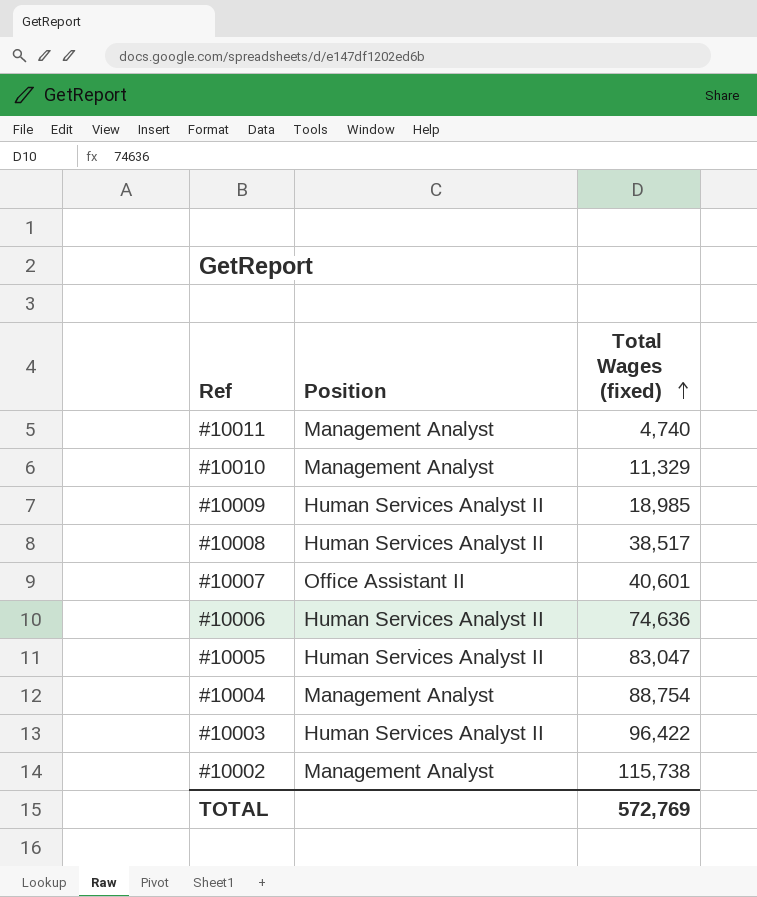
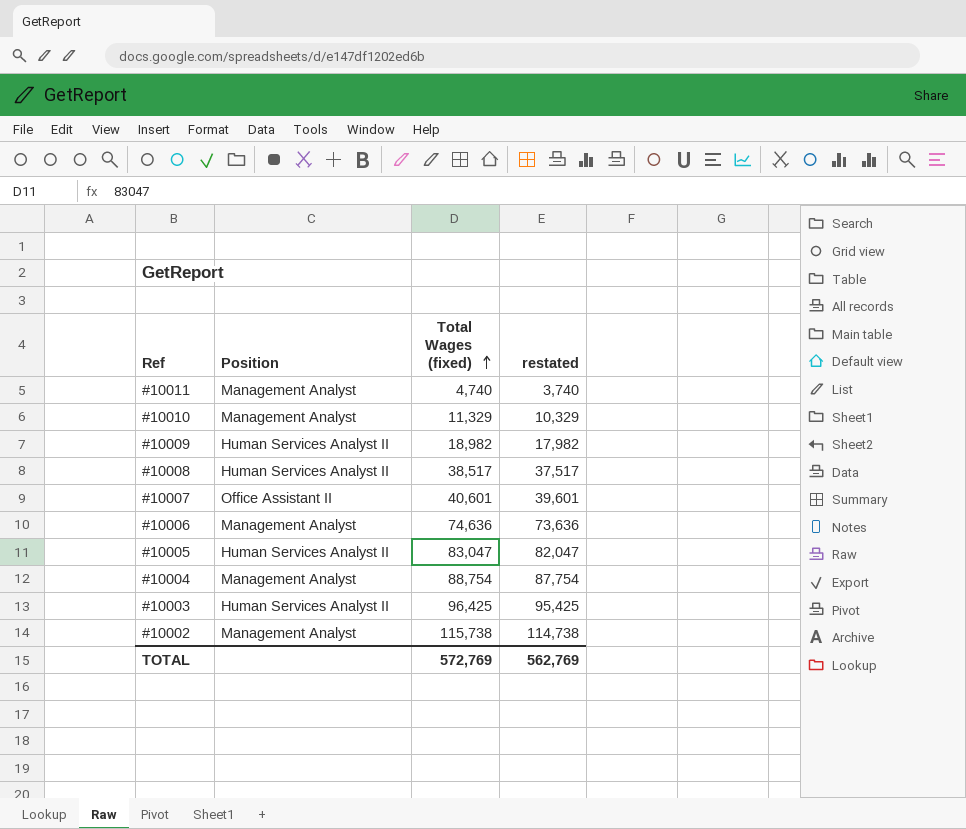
column restated | formula: none -> [Total Wages (fixed)] - 1000
#10009 | Total Wages (fixed): 18,985 -> 18,982
#10006 | Position: Human Services Analyst II -> Management Analyst
#10003 | Total Wages (fixed): 96,422 -> 96,425

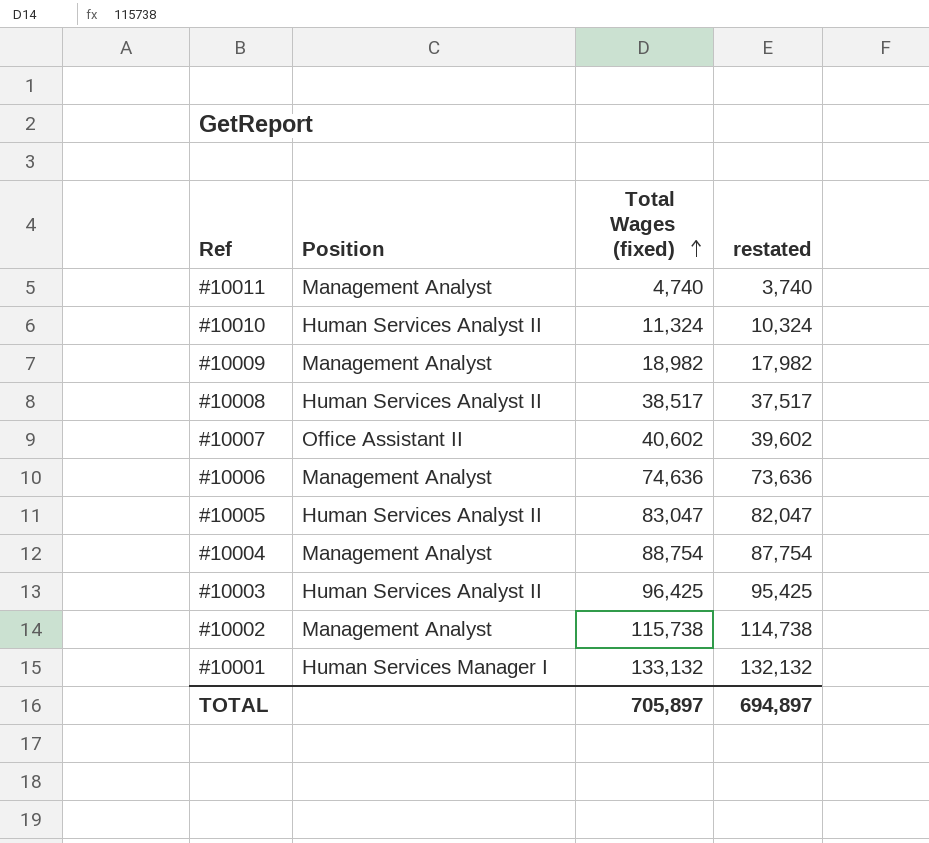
#10010 | Position: Management Analyst -> Human Services Analyst II
#10010 | Total Wages (fixed): 11,329 -> 11,324
#10010 | restated: 10,329 -> 10,324
#10009 | Position: Human Services Analyst II -> Management Analyst
#10007 | Total Wages (fixed): 40,601 -> 40,602
#10007 | restated: 39,601 -> 39,602
row #10001: none -> Human Services Manager I | 133,132 | 132,132
TOTAL | Total Wages (fixed): 572,769 -> 705,897
TOTAL | restated: 562,769 -> 694,897

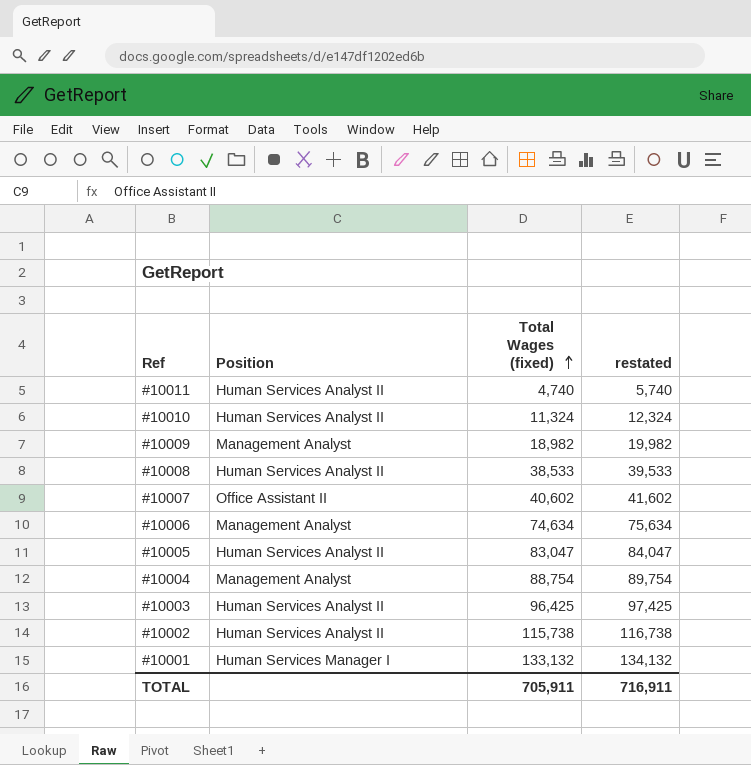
column restated | formula: [Total Wages (fixed)] - 1000 -> [Total Wages (fixed)] + 1000
#10011 | Position: Management Analyst -> Human Services Analyst II
#10008 | Total Wages (fixed): 38,517 -> 38,533
#10006 | Total Wages (fixed): 74,636 -> 74,634
#10002 | Position: Management Analyst -> Human Services Analyst II
TOTAL | Total Wages (fixed): 705,897 -> 705,911
TOTAL | restated: 694,897 -> 716,911

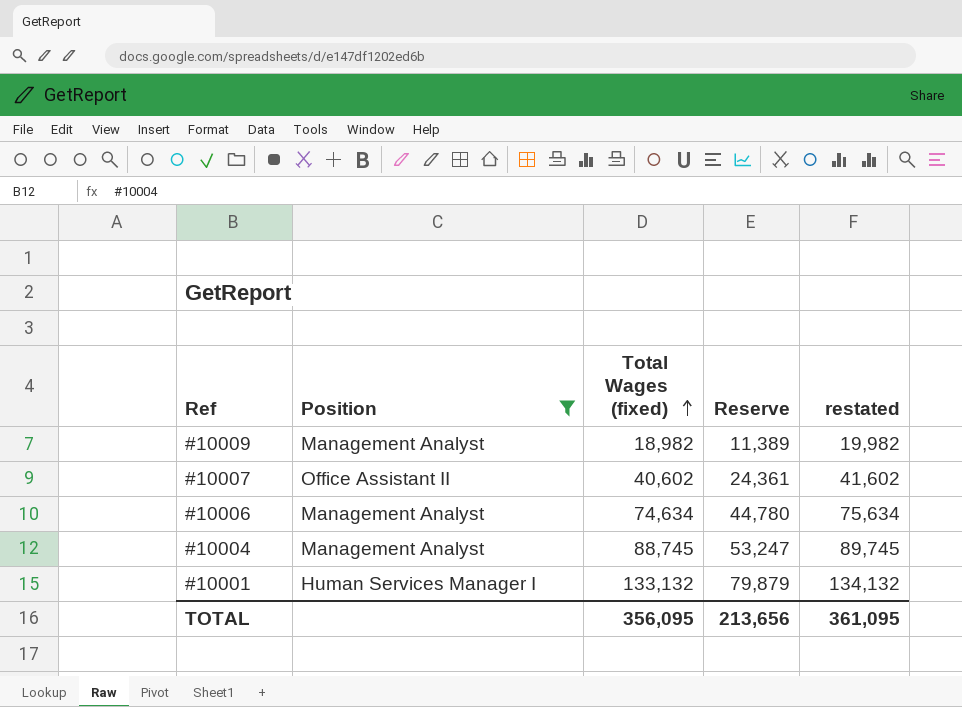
filter: none -> Position != Human Services Analyst II
column Reserve | formula: none -> [Total Wages (fixed)] * 0.6
#10004 | Total Wages (fixed): 88,754 -> 88,745
#10004 | restated: 89,754 -> 89,745
TOTAL | Total Wages (fixed): 705,911 -> 356,095
TOTAL | restated: 716,911 -> 361,095

